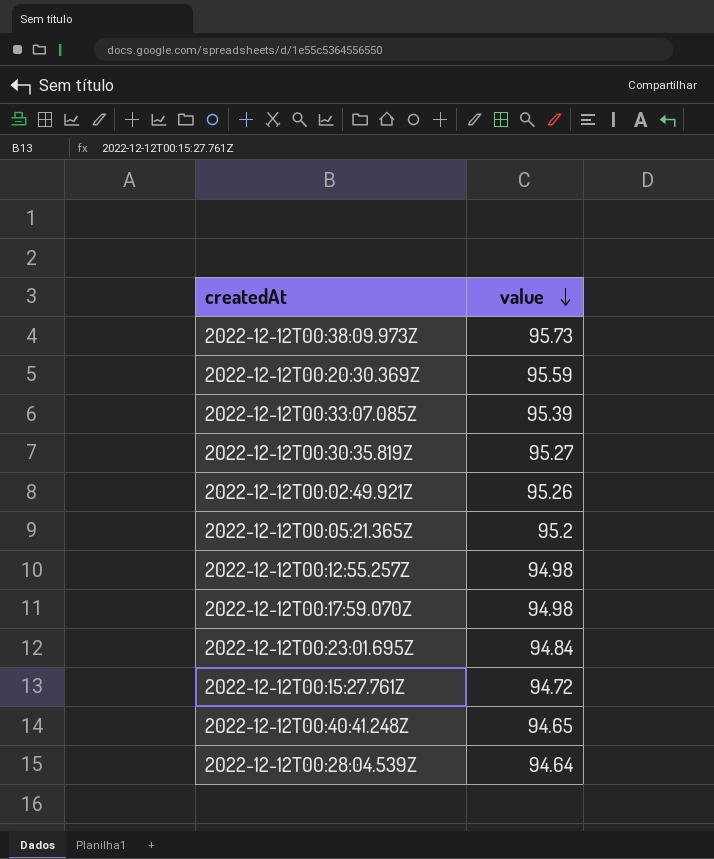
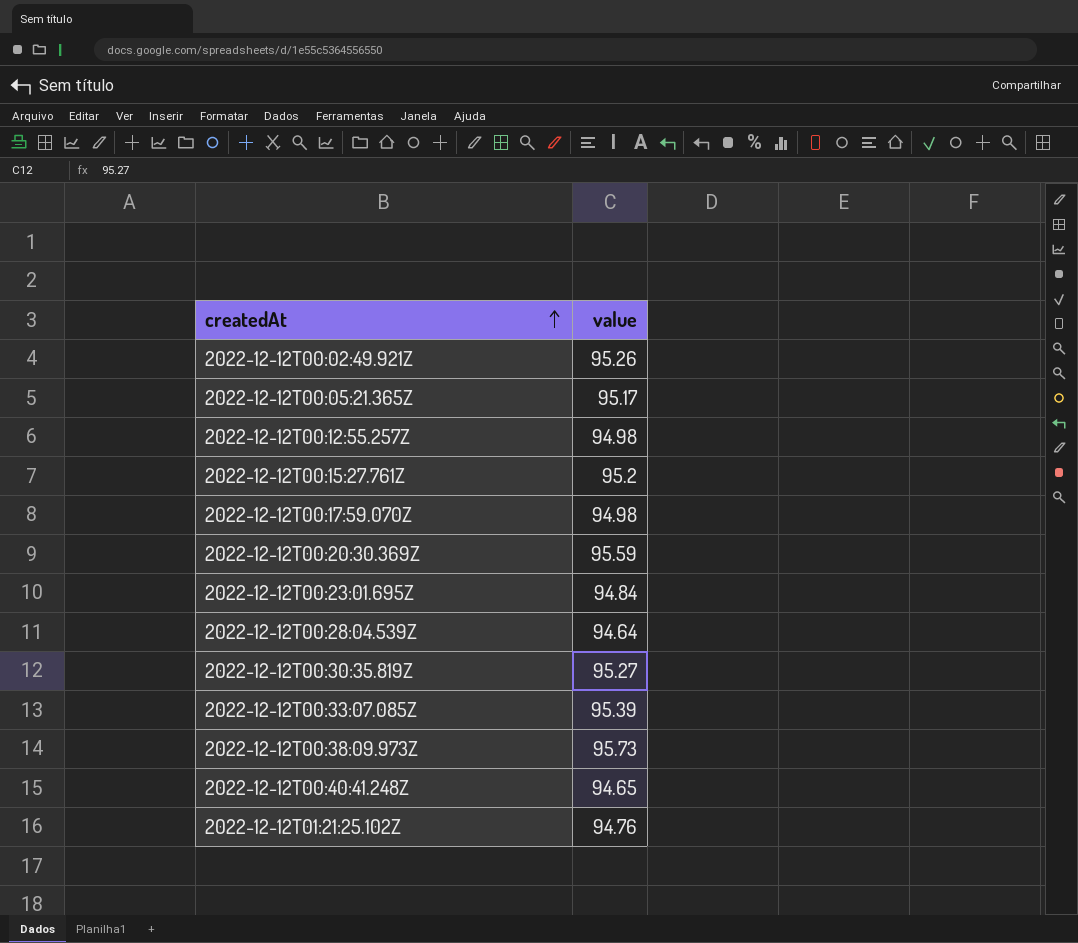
row order: value descending -> createdAt ascending
2022-12-12T00:05:21.365Z | value: 95.2 -> 95.17
2022-12-12T00:15:27.761Z | value: 94.72 -> 95.2
row 2022-12-12T01:21:25.102Z: none -> 94.76

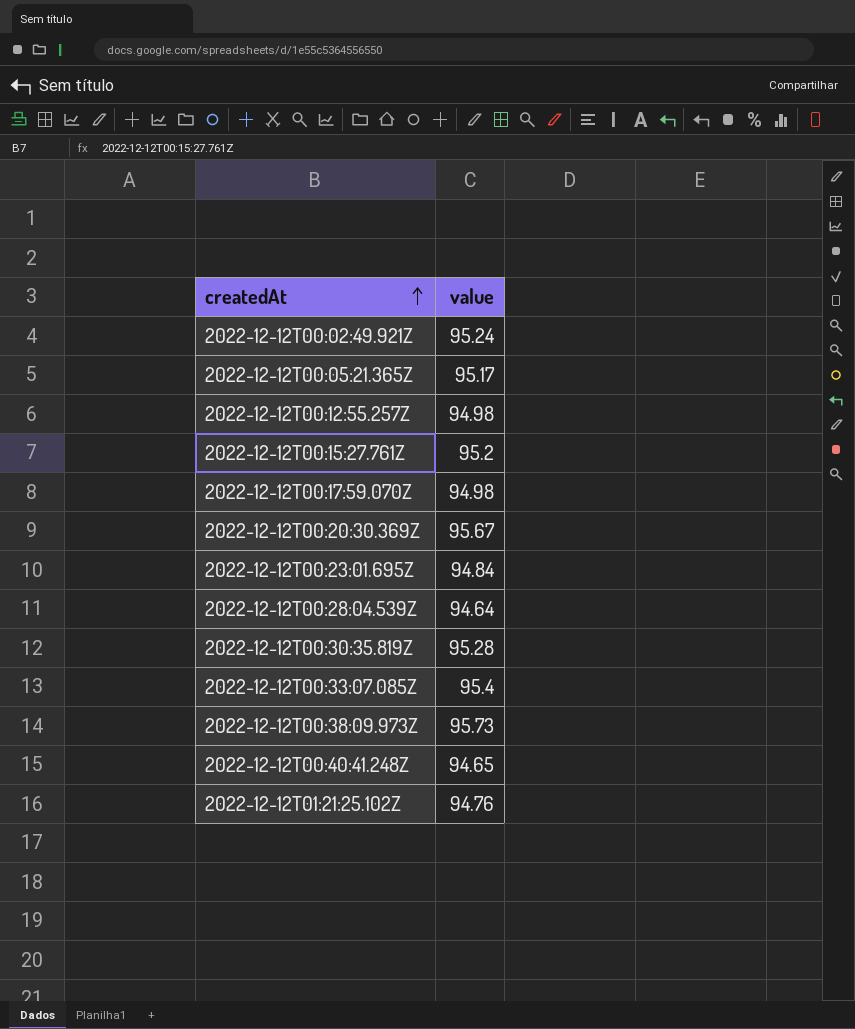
2022-12-12T00:02:49.921Z | value: 95.26 -> 95.24
2022-12-12T00:20:30.369Z | value: 95.59 -> 95.67
2022-12-12T00:30:35.819Z | value: 95.27 -> 95.28
2022-12-12T00:33:07.085Z | value: 95.39 -> 95.4

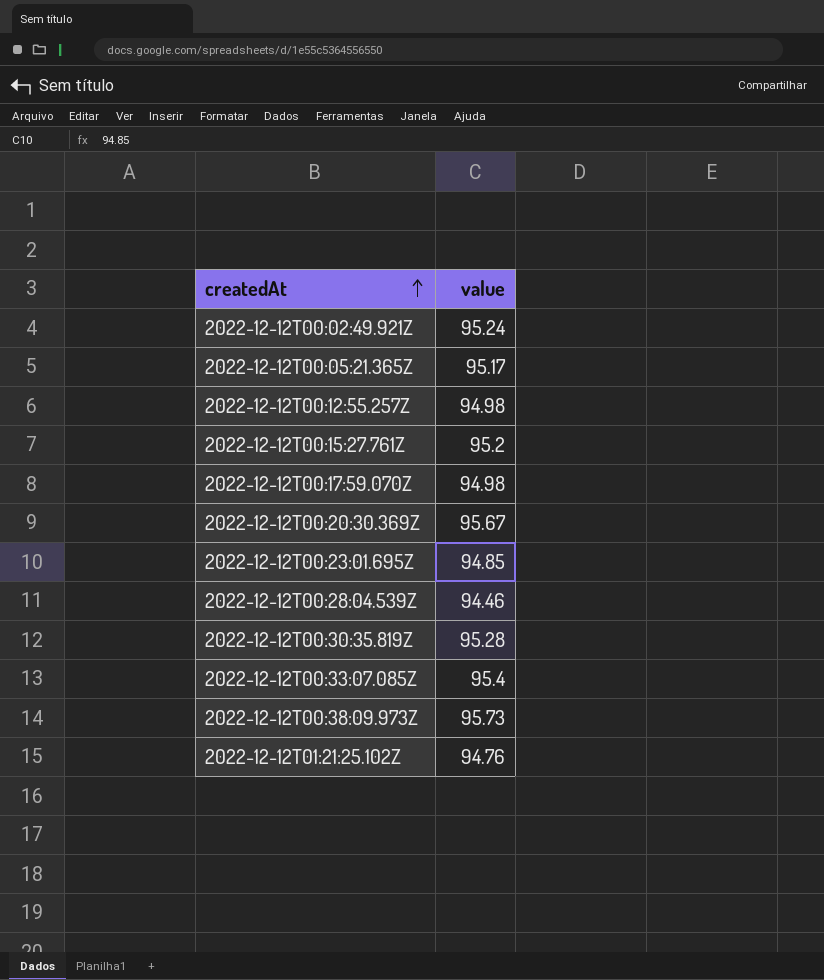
row 2022-12-12T00:40:41.248Z: 94.65 -> none
2022-12-12T00:23:01.695Z | value: 94.84 -> 94.85
2022-12-12T00:28:04.539Z | value: 94.64 -> 94.46

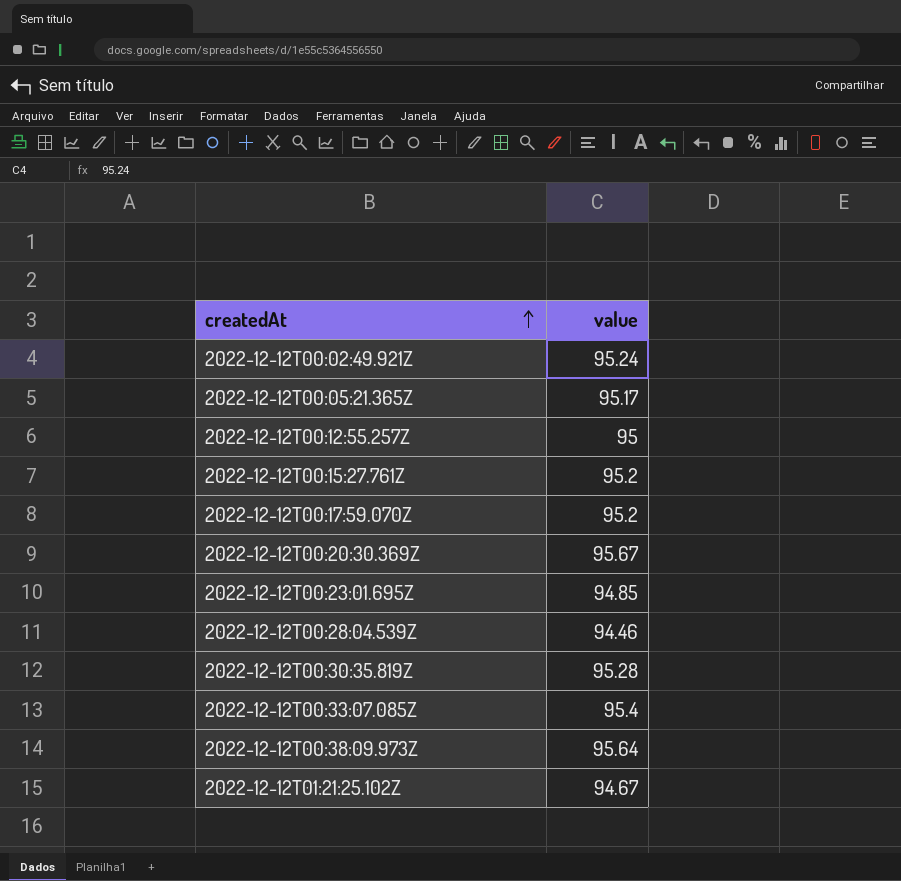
2022-12-12T00:12:55.257Z | value: 94.98 -> 95
2022-12-12T00:17:59.070Z | value: 94.98 -> 95.2
2022-12-12T00:38:09.973Z | value: 95.73 -> 95.64
2022-12-12T01:21:25.102Z | value: 94.76 -> 94.67

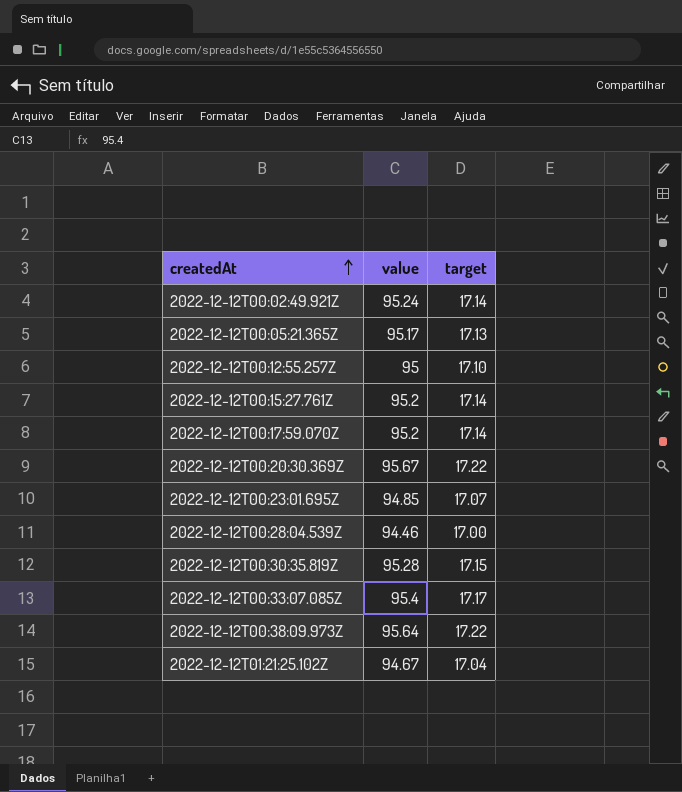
column target | formula: none -> [value] * 0.18

